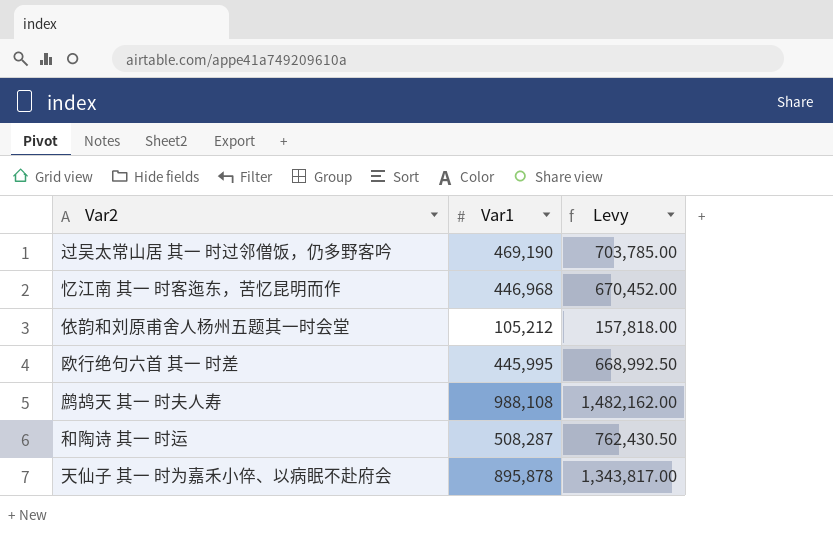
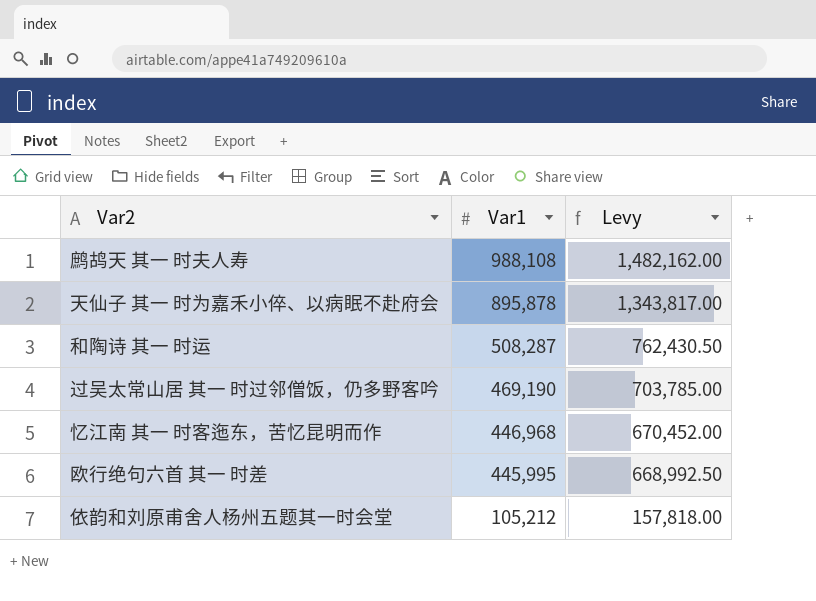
row order: none -> Var1 descending

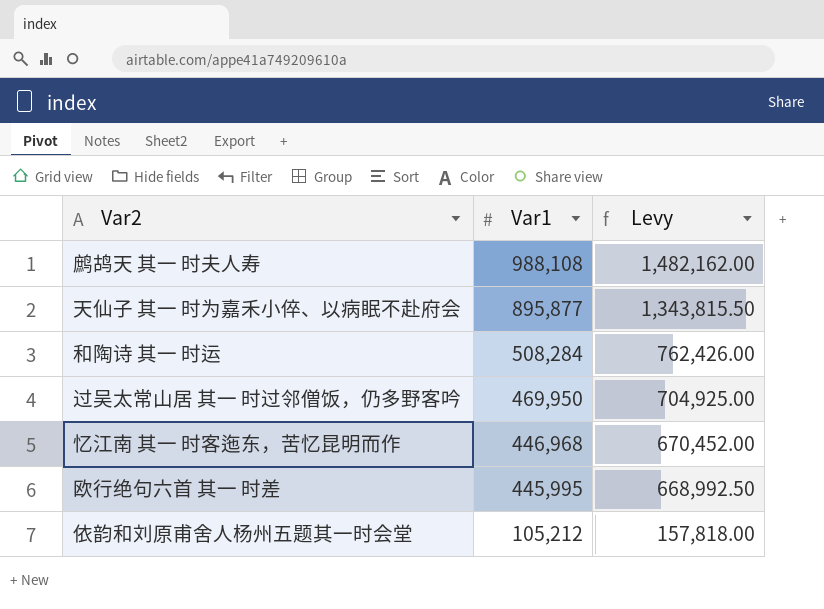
天仙子 其一 时为嘉禾小倅、以病眠不赴府会 | Var1: 895,878 -> 895,877
天仙子 其一 时为嘉禾小倅、以病眠不赴府会 | Levy: 1,343,817.00 -> 1,343,815.50
和陶诗 其一 时运 | Var1: 508,287 -> 508,284
和陶诗 其一 时运 | Levy: 762,430.50 -> 762,426.00
过吴太常山居 其一 时过邻僧饭，仍多野客吟 | Var1: 469,190 -> 469,950
过吴太常山居 其一 时过邻僧饭，仍多野客吟 | Levy: 703,785.00 -> 704,925.00

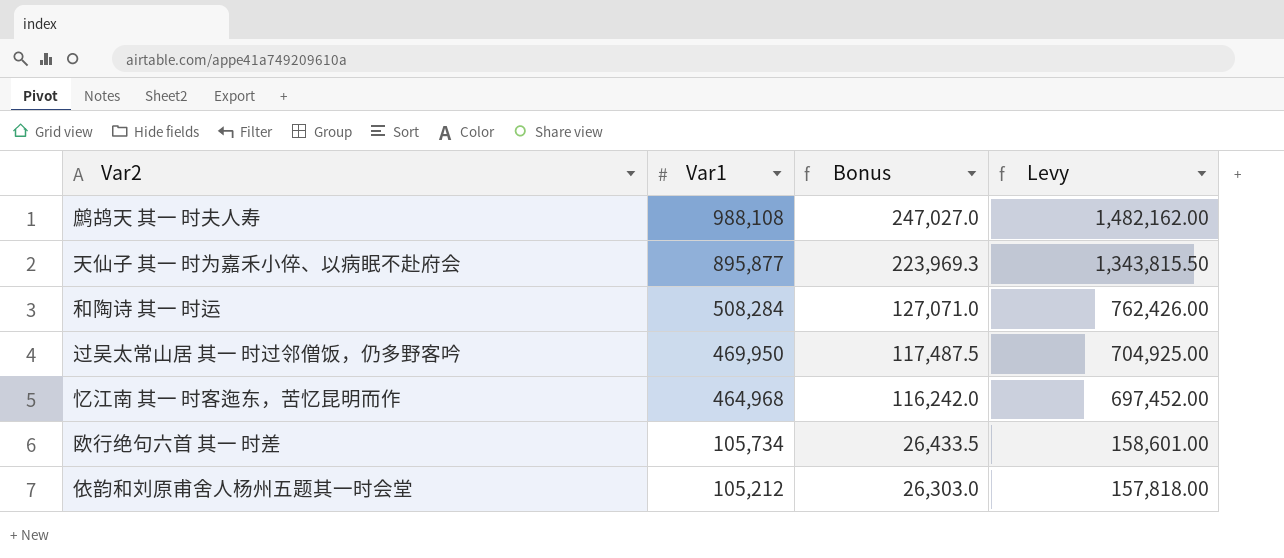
column Bonus | formula: none -> [Var1] * 0.25
忆江南 其一 时客迤东，苦忆昆明而作 | Var1: 446,968 -> 464,968
忆江南 其一 时客迤东，苦忆昆明而作 | Levy: 670,452.00 -> 697,452.00
欧行绝句六首 其一 时差 | Var1: 445,995 -> 105,734
欧行绝句六首 其一 时差 | Levy: 668,992.50 -> 158,601.00

